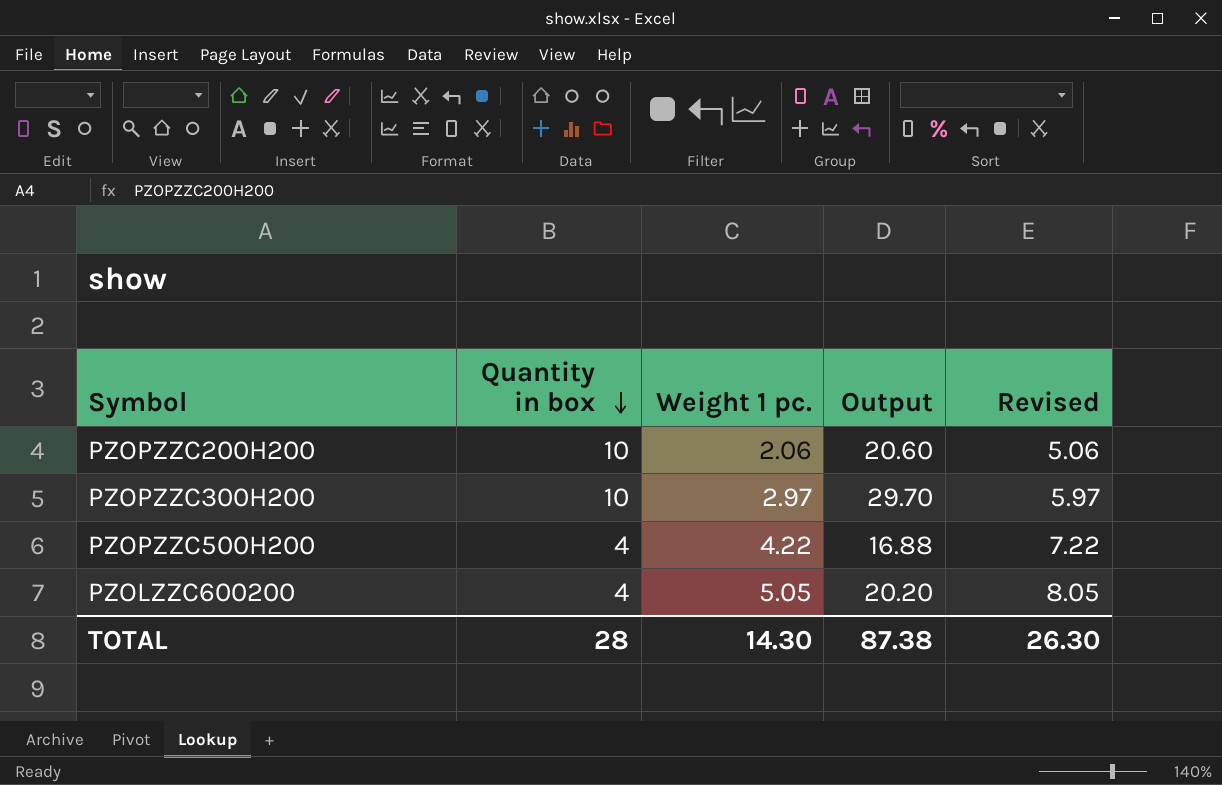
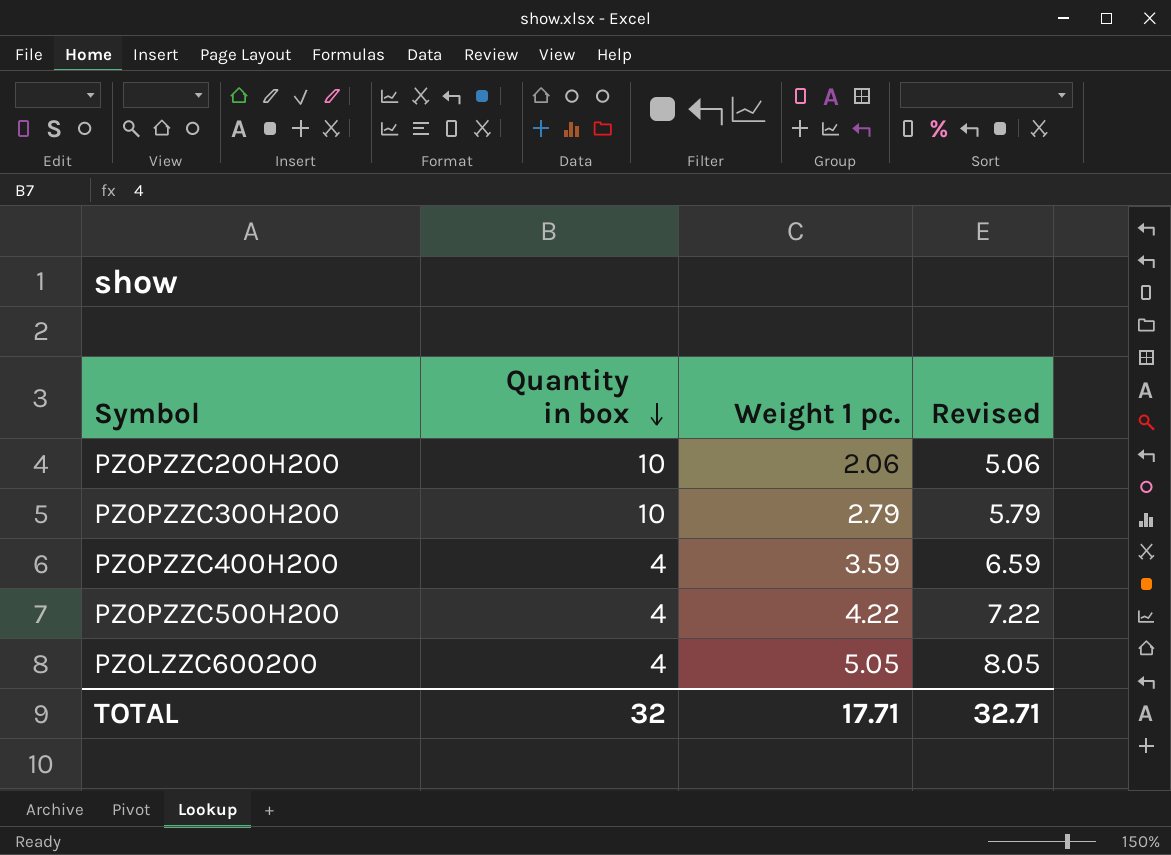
column Output | formula: [Quantity in box] * [Weight 1 pc.] -> none
PZOPZZC300H200 | Weight 1 pc.: 2.97 -> 2.79
PZOPZZC300H200 | Revised: 5.97 -> 5.79
row PZOPZZC400H200: none -> 4 | 3.59 | 6.59
TOTAL | Quantity in box: 28 -> 32
TOTAL | Weight 1 pc.: 14.30 -> 17.71
TOTAL | Revised: 26.30 -> 32.71

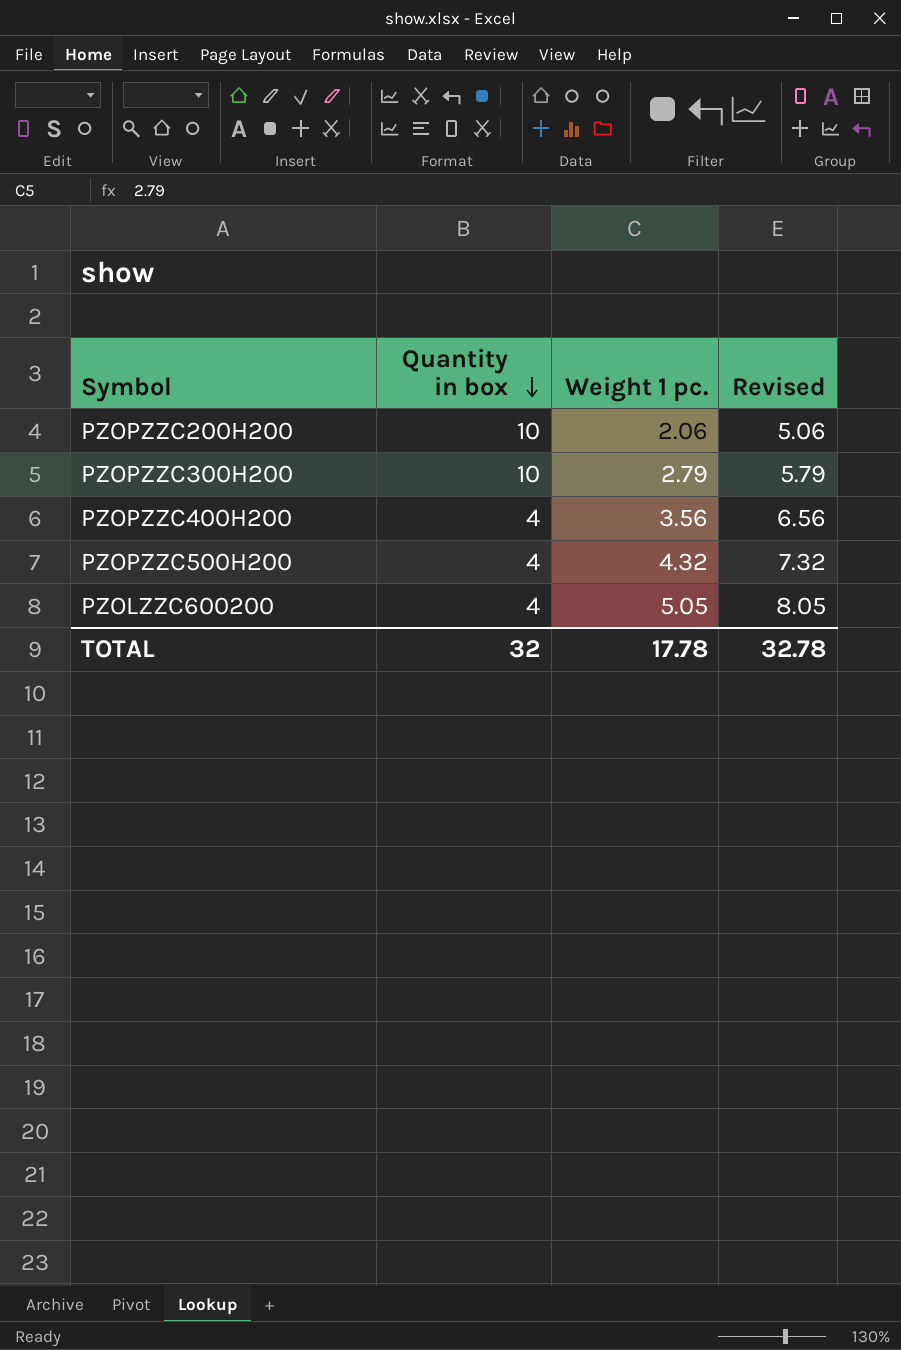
PZOPZZC400H200 | Weight 1 pc.: 3.59 -> 3.56
PZOPZZC400H200 | Revised: 6.59 -> 6.56
PZOPZZC500H200 | Weight 1 pc.: 4.22 -> 4.32
PZOPZZC500H200 | Revised: 7.22 -> 7.32
TOTAL | Weight 1 pc.: 17.71 -> 17.78
TOTAL | Revised: 32.71 -> 32.78

